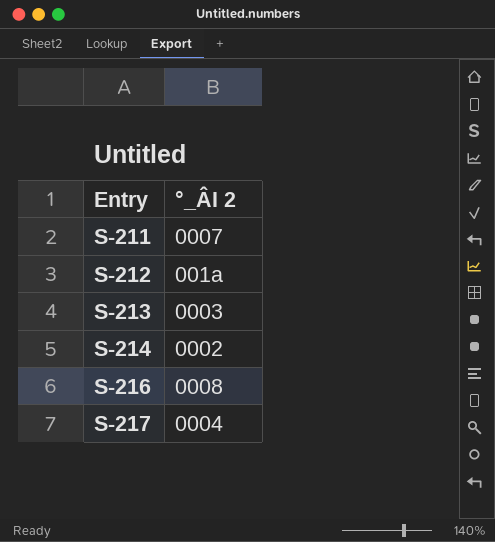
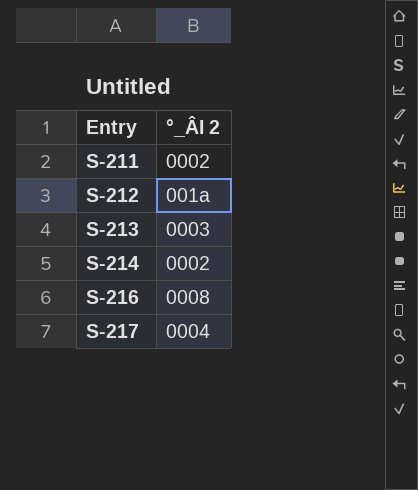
S-211 | °_ÂI 2: 0007 -> 0002

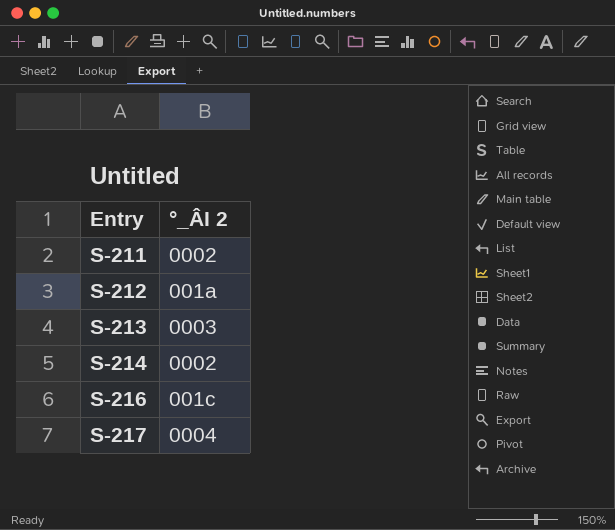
S-216 | °_ÂI 2: 0008 -> 001c

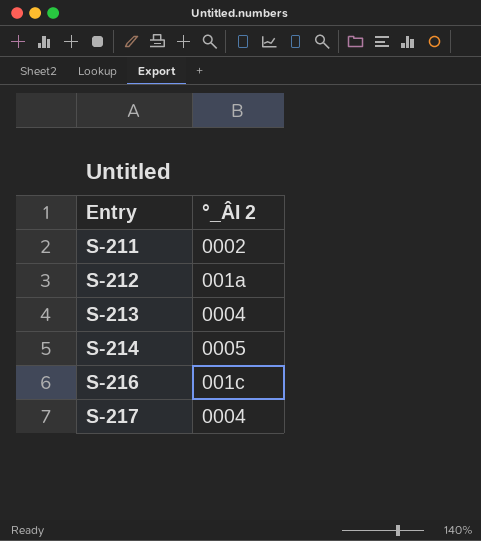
S-213 | °_ÂI 2: 0003 -> 0004
S-214 | °_ÂI 2: 0002 -> 0005

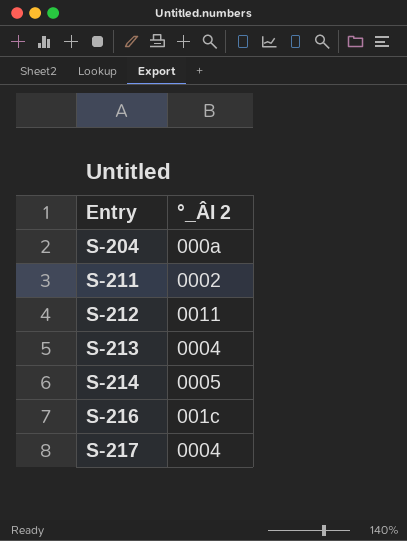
row S-204: none -> 000a
S-212 | °_ÂI 2: 001a -> 0011

